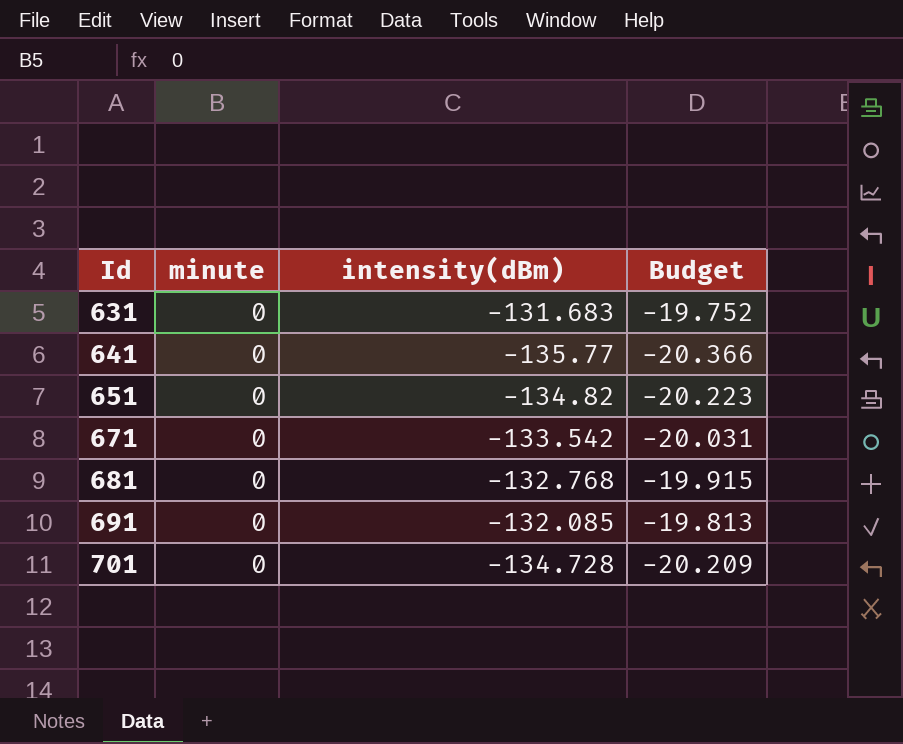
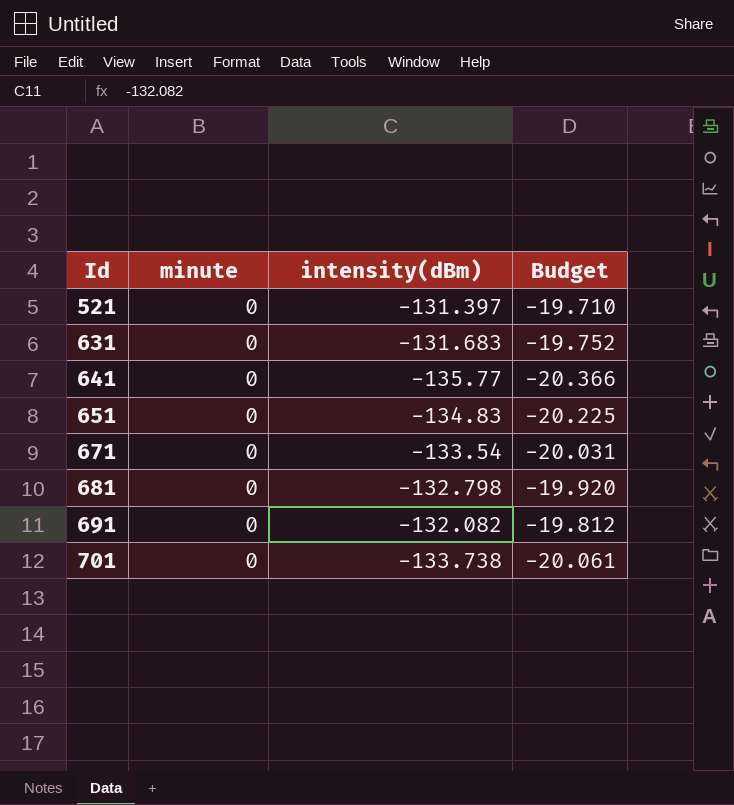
row 521: none -> 0 | -131.397 | -19.710
651 | intensity(dBm): -134.82 -> -134.83
651 | Budget: -20.223 -> -20.225
671 | intensity(dBm): -133.542 -> -133.54
681 | intensity(dBm): -132.768 -> -132.798
681 | Budget: -19.915 -> -19.920
691 | intensity(dBm): -132.085 -> -132.082
691 | Budget: -19.813 -> -19.812
701 | intensity(dBm): -134.728 -> -133.738
701 | Budget: -20.209 -> -20.061

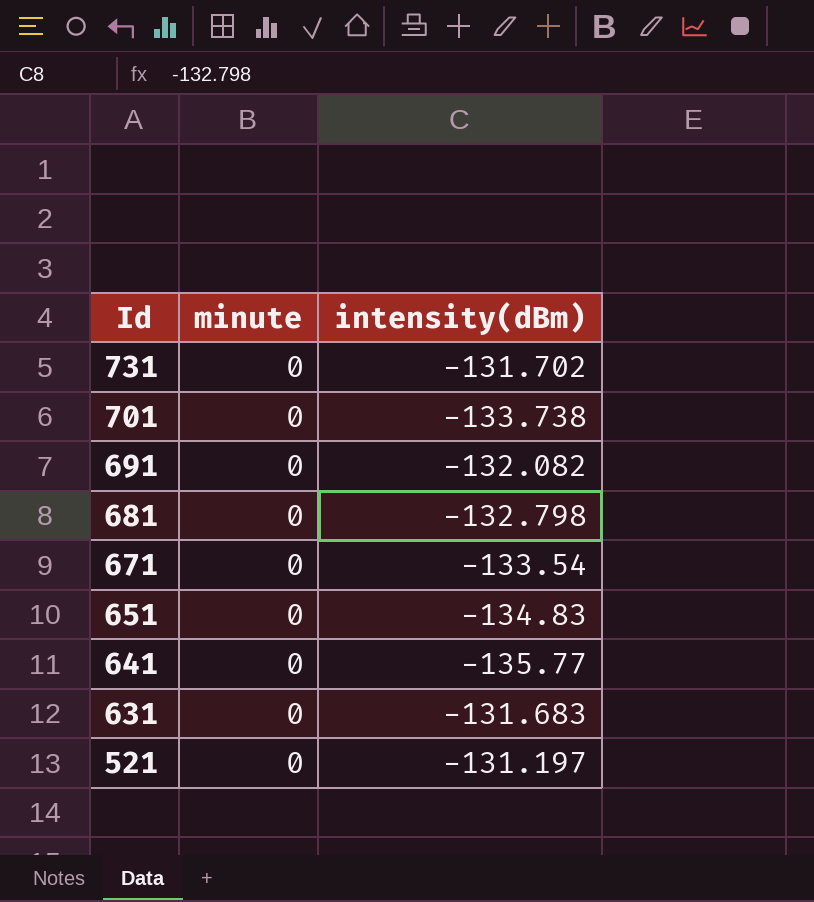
row order: Id ascending -> Id descending
column Budget | formula: [intensity(dBm)] * 0.15 -> none
row 731: none -> 0 | -131.702
521 | intensity(dBm): -131.397 -> -131.197

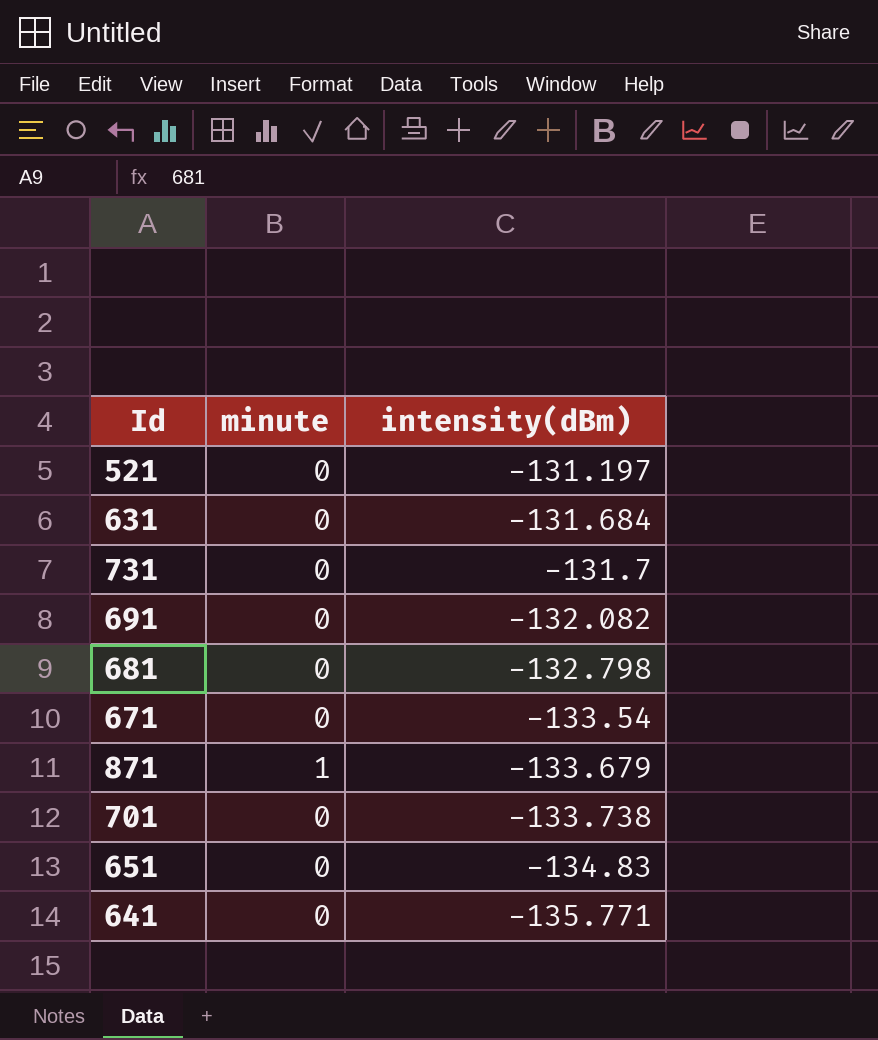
row order: Id descending -> intensity(dBm) descending
631 | intensity(dBm): -131.683 -> -131.684
731 | intensity(dBm): -131.702 -> -131.7
row 871: none -> 1 | -133.679
641 | intensity(dBm): -135.77 -> -135.771

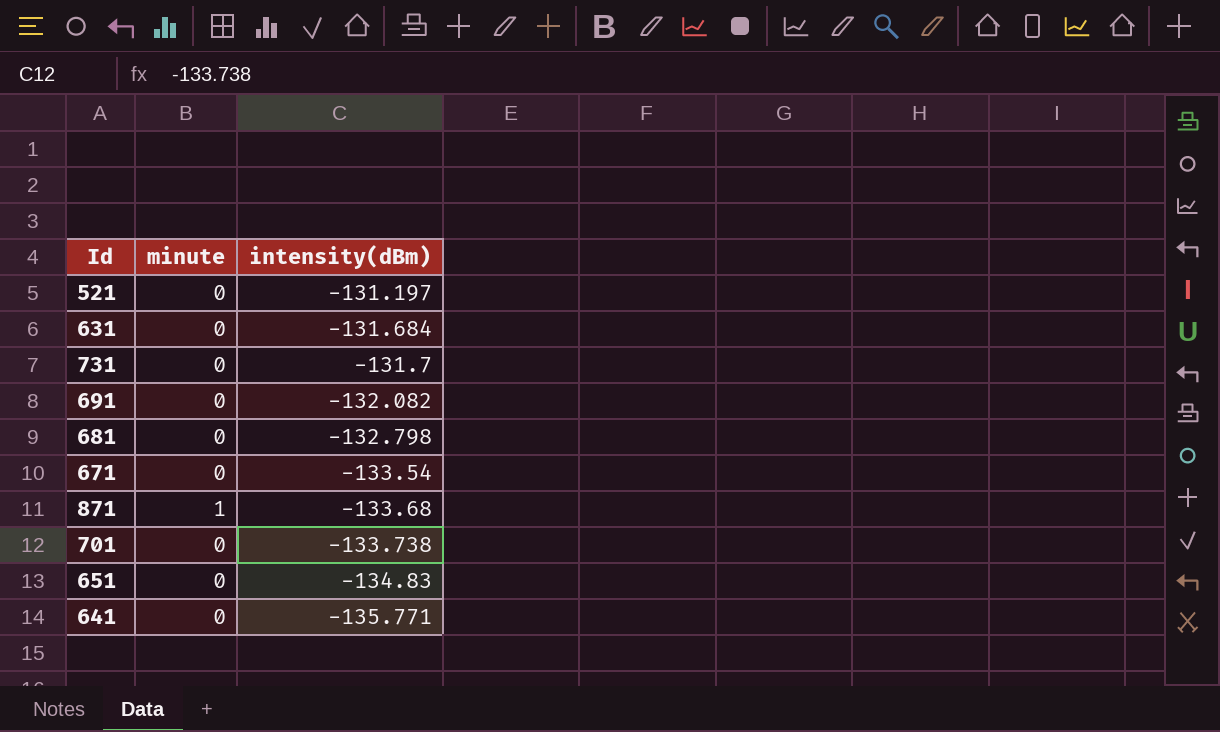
871 | intensity(dBm): -133.679 -> -133.68

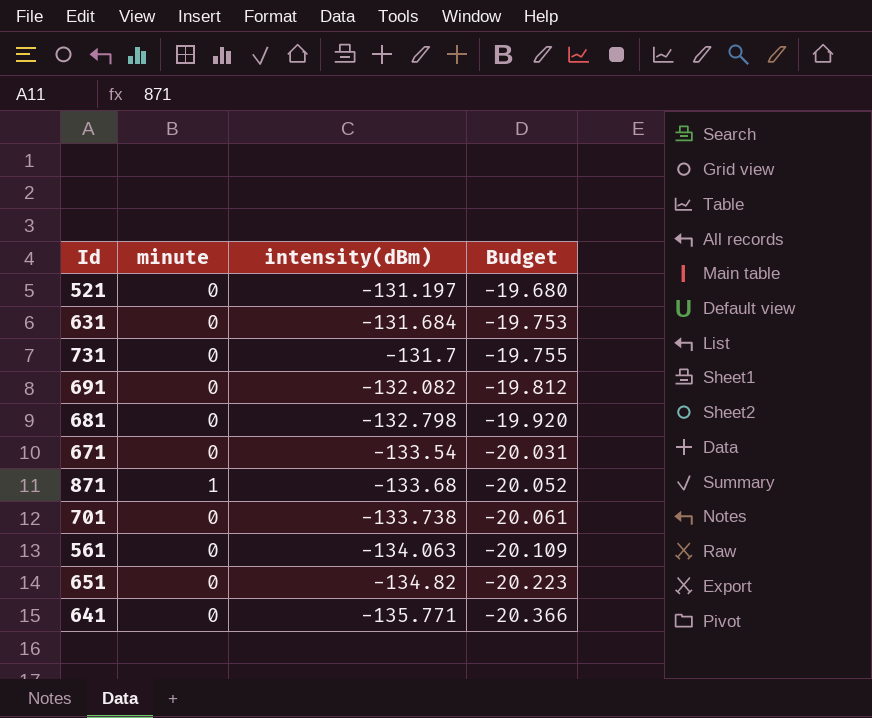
column Budget | formula: none -> [intensity(dBm)] * 0.15
row 561: none -> 0 | -134.063 | -20.109
651 | intensity(dBm): -134.83 -> -134.82

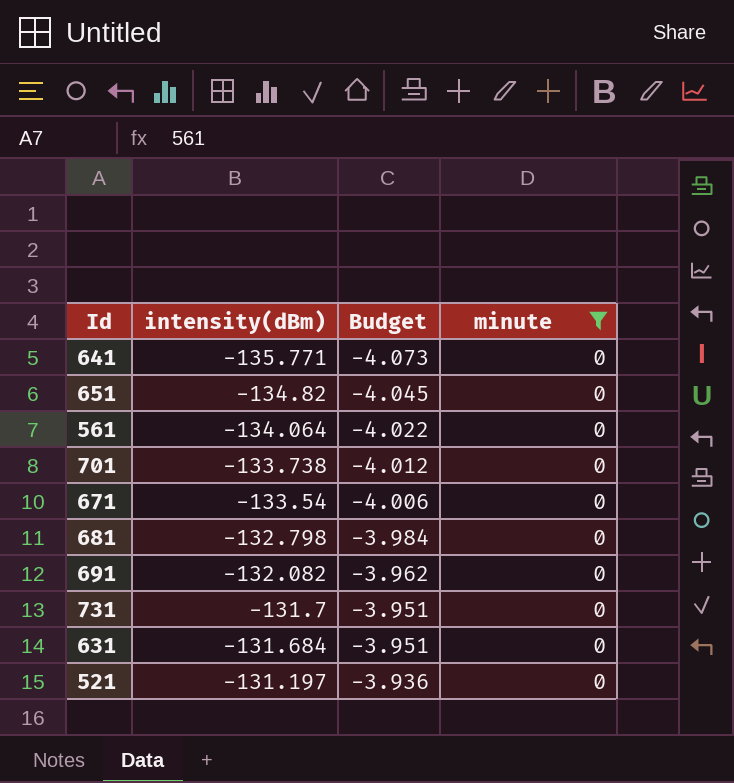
filter: none -> minute = 0
row order: intensity(dBm) descending -> intensity(dBm) ascending
column Budget | formula: [intensity(dBm)] * 0.15 -> [intensity(dBm)] * 0.03
column minute | position: 2 -> 4
561 | intensity(dBm): -134.063 -> -134.064

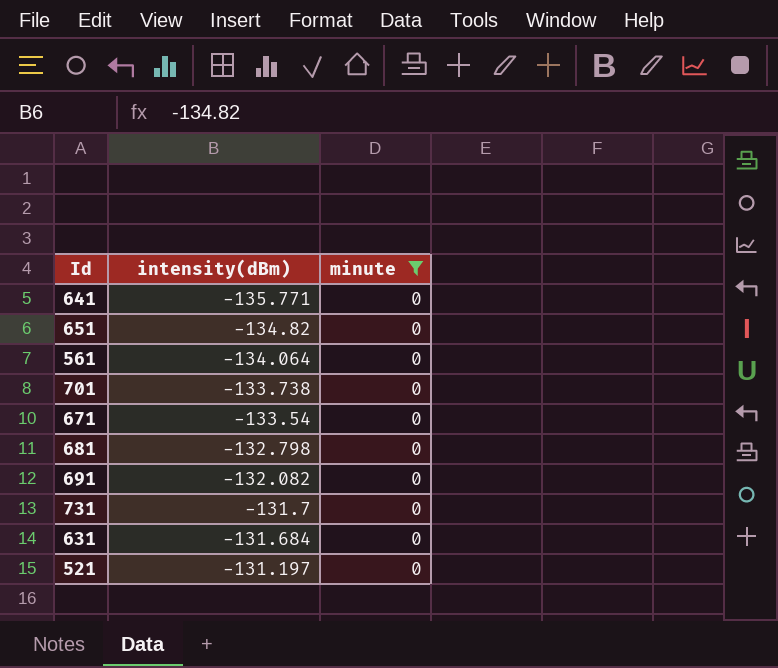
column Budget | formula: [intensity(dBm)] * 0.03 -> none

